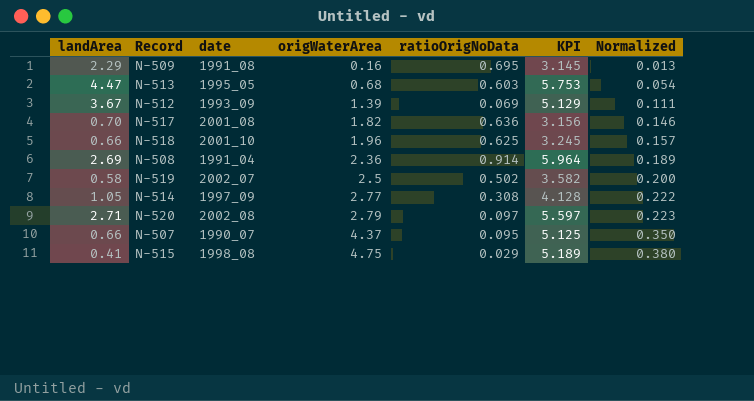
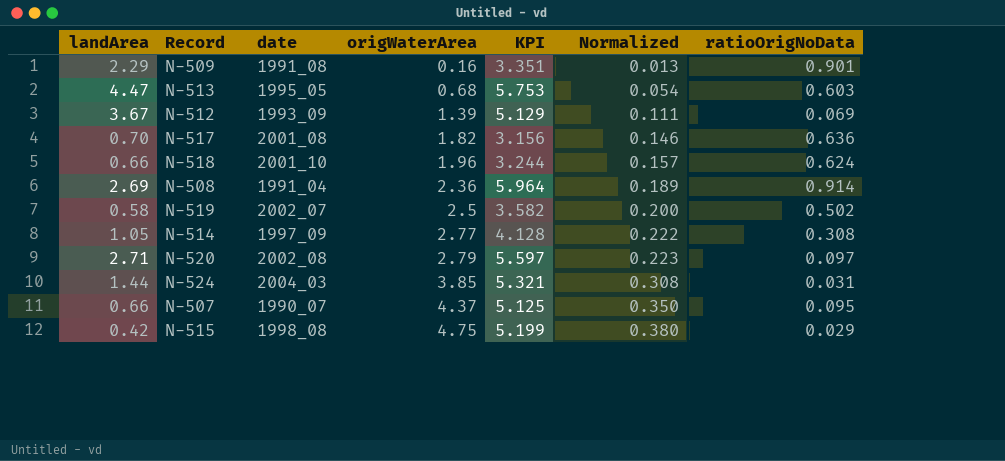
column ratioOrigNoData | position: 5 -> 7
N-509 | KPI: 3.145 -> 3.351
N-509 | ratioOrigNoData: 0.695 -> 0.901
N-518 | KPI: 3.245 -> 3.244
N-518 | ratioOrigNoData: 0.625 -> 0.624
row N-524: none -> 1.44 | 2004_03 | 3.85 | 5.321 | 0.308 | 0.031
N-515 | landArea: 0.41 -> 0.42
N-515 | KPI: 5.189 -> 5.199

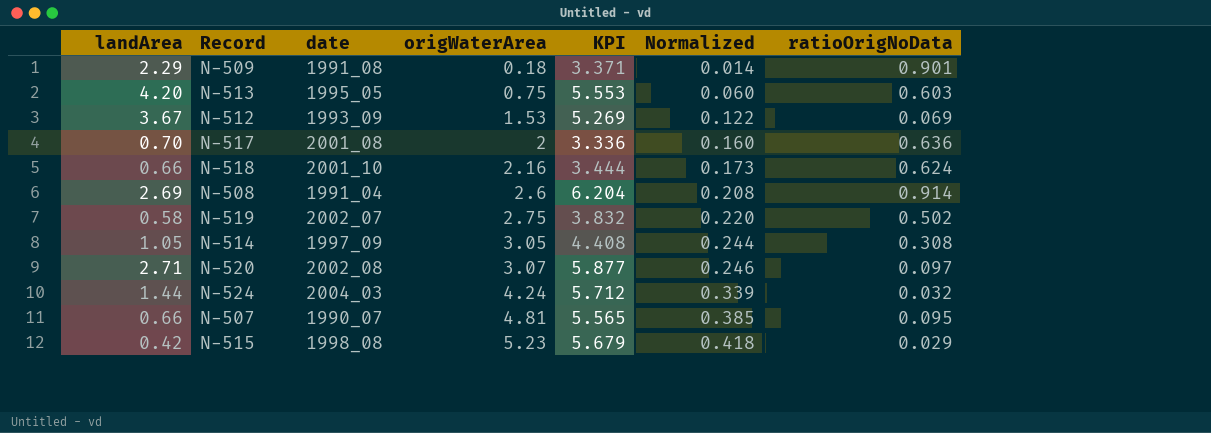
N-509 | origWaterArea: 0.16 -> 0.18
N-509 | KPI: 3.351 -> 3.371
N-509 | Normalized: 0.013 -> 0.014
N-513 | landArea: 4.47 -> 4.20
N-513 | origWaterArea: 0.68 -> 0.75
N-513 | KPI: 5.753 -> 5.553
N-513 | Normalized: 0.054 -> 0.060
N-512 | origWaterArea: 1.39 -> 1.53
N-512 | KPI: 5.129 -> 5.269
N-512 | Normalized: 0.111 -> 0.122
N-517 | origWaterArea: 1.82 -> 2
N-517 | KPI: 3.156 -> 3.336
N-517 | Normalized: 0.146 -> 0.160
N-518 | origWaterArea: 1.96 -> 2.16
N-518 | KPI: 3.244 -> 3.444
N-518 | Normalized: 0.157 -> 0.173
N-508 | origWaterArea: 2.36 -> 2.6
N-508 | KPI: 5.964 -> 6.204
N-508 | Normalized: 0.189 -> 0.208
N-519 | origWaterArea: 2.5 -> 2.75
N-519 | KPI: 3.582 -> 3.832
N-519 | Normalized: 0.200 -> 0.220
N-514 | origWaterArea: 2.77 -> 3.05
N-514 | KPI: 4.128 -> 4.408
N-514 | Normalized: 0.222 -> 0.244
N-520 | origWaterArea: 2.79 -> 3.07
N-520 | KPI: 5.597 -> 5.877
N-520 | Normalized: 0.223 -> 0.246
N-524 | origWaterArea: 3.85 -> 4.24
N-524 | KPI: 5.321 -> 5.712
N-524 | Normalized: 0.308 -> 0.339
N-524 | ratioOrigNoData: 0.031 -> 0.032
N-507 | origWaterArea: 4.37 -> 4.81
N-507 | KPI: 5.125 -> 5.565
N-507 | Normalized: 0.350 -> 0.385
N-515 | origWaterArea: 4.75 -> 5.23
N-515 | KPI: 5.199 -> 5.679
N-515 | Normalized: 0.380 -> 0.418

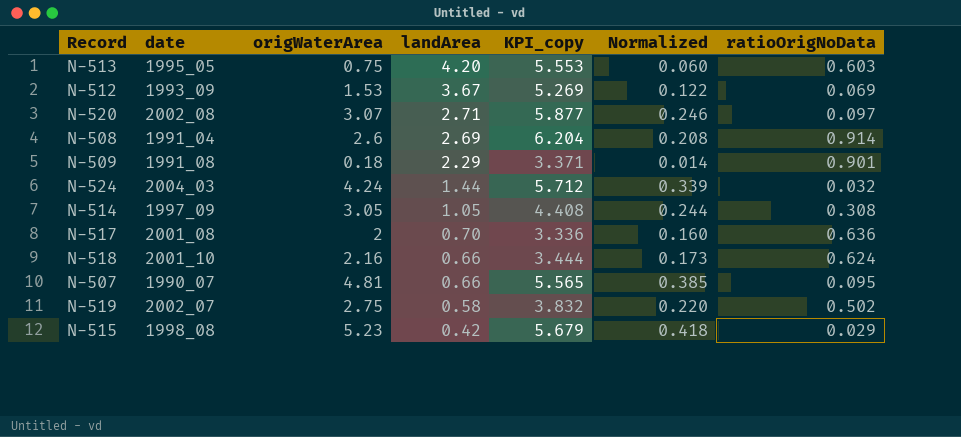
row order: origWaterArea ascending -> landArea descending
column landArea | position: 1 -> 4
column name: KPI -> KPI_copy

